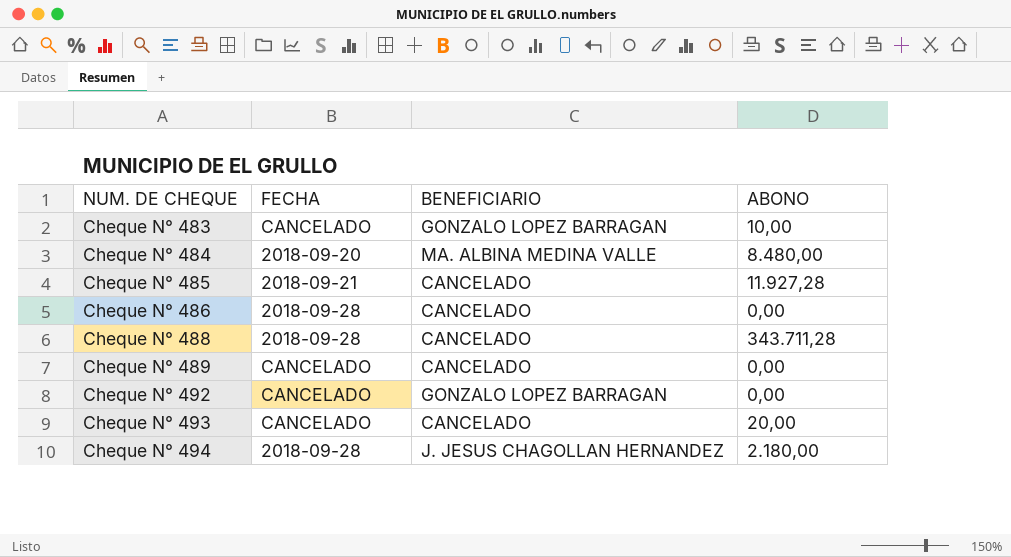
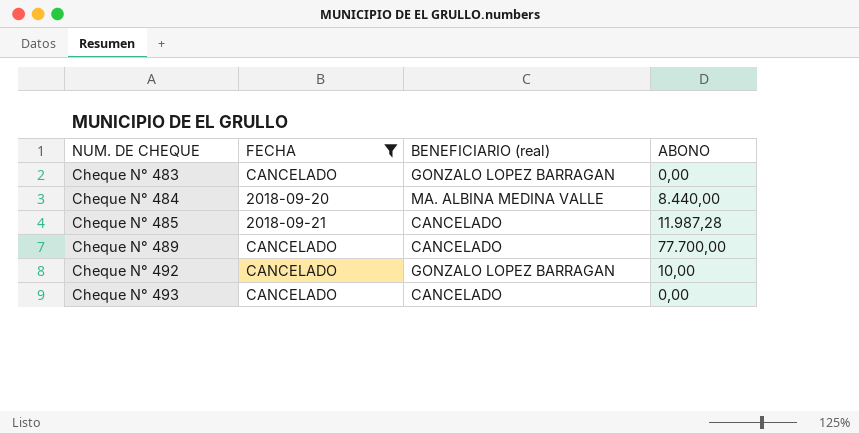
filter: none -> FECHA != 2018-09-28
column name: BENEFICIARIO -> BENEFICIARIO (real)
Cheque N° 483 | ABONO: 10,00 -> 0,00
Cheque N° 484 | ABONO: 8.480,00 -> 8.440,00
Cheque N° 485 | ABONO: 11.927,28 -> 11.987,28
Cheque N° 489 | ABONO: 0,00 -> 77.700,00
Cheque N° 492 | ABONO: 0,00 -> 10,00
Cheque N° 493 | ABONO: 20,00 -> 0,00

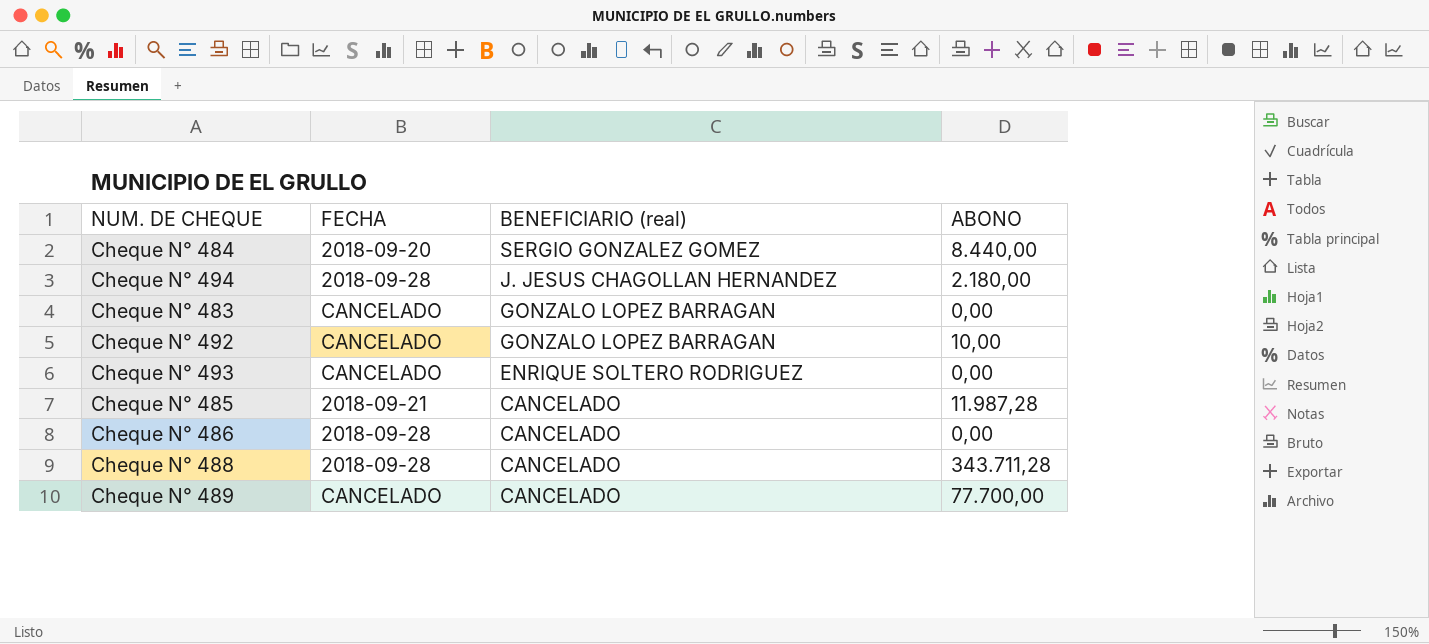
filter: FECHA != 2018-09-28 -> none
row order: NUM. DE CHEQUE ascending -> BENEFICIARIO (real) descending
Cheque N° 484 | BENEFICIARIO (real): MA. ALBINA MEDINA VALLE -> SERGIO GONZALEZ GOMEZ
Cheque N° 493 | BENEFICIARIO (real): CANCELADO -> ENRIQUE SOLTERO RODRIGUEZ

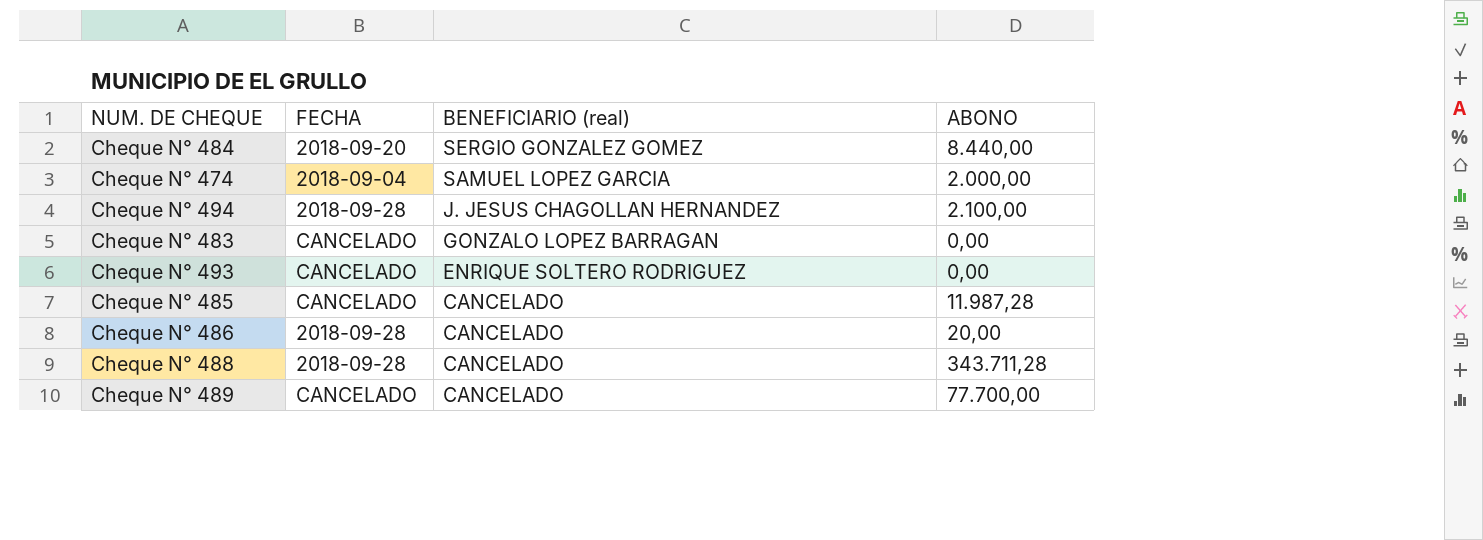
row Cheque N° 492: CANCELADO | GONZALO LOPEZ BARRAGAN | 10,00 -> none
row Cheque N° 474: none -> 2018-09-04 | SAMUEL LOPEZ GARCIA | 2.000,00
Cheque N° 494 | ABONO: 2.180,00 -> 2.100,00
Cheque N° 485 | FECHA: 2018-09-21 -> CANCELADO
Cheque N° 486 | ABONO: 0,00 -> 20,00

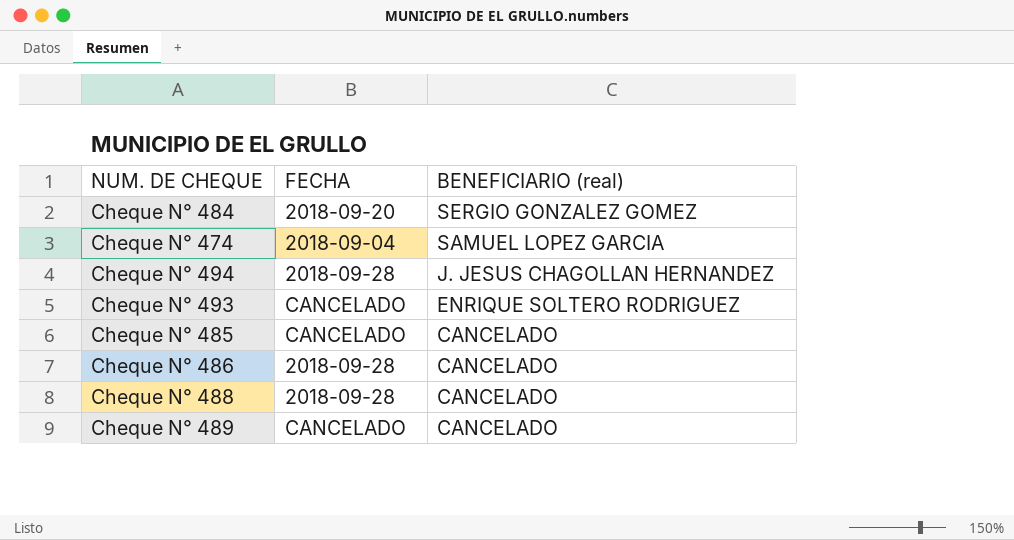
column ABONO | position: 4 -> none
row Cheque N° 483: CANCELADO | GONZALO LOPEZ BARRAGAN | 0,00 -> none

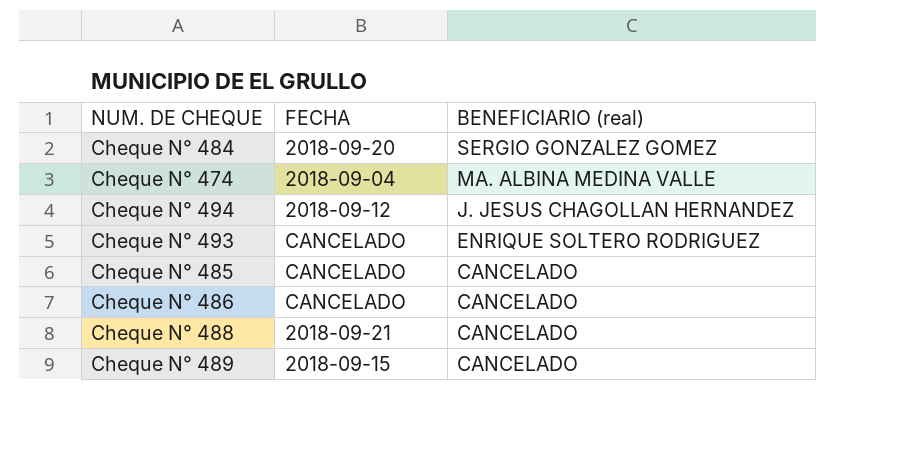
Cheque N° 474 | BENEFICIARIO (real): SAMUEL LOPEZ GARCIA -> MA. ALBINA MEDINA VALLE
Cheque N° 494 | FECHA: 2018-09-28 -> 2018-09-12
Cheque N° 486 | FECHA: 2018-09-28 -> CANCELADO
Cheque N° 488 | FECHA: 2018-09-28 -> 2018-09-21
Cheque N° 489 | FECHA: CANCELADO -> 2018-09-15

